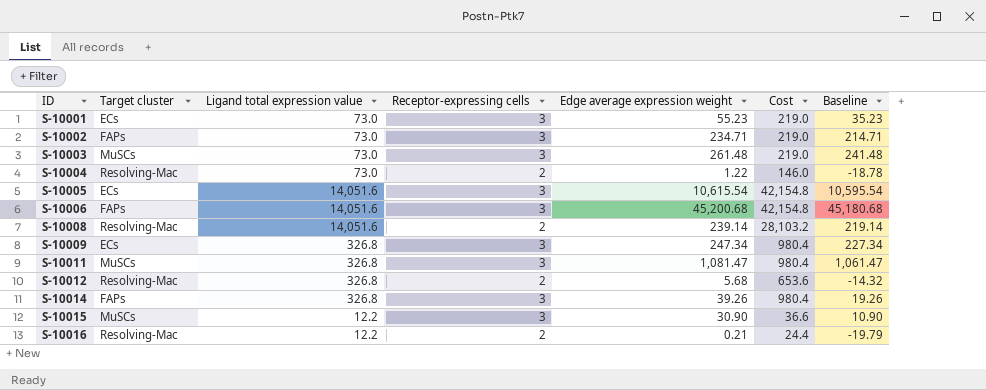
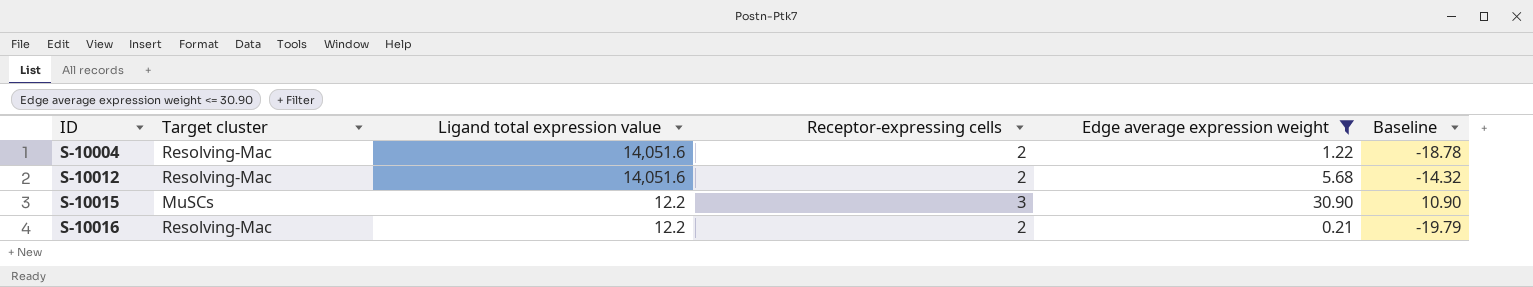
filter: none -> Edge average expression weight <= 30.90
column Cost | formula: [Ligand total expression value] * [Receptor-expressing cells] -> none
S-10004 | Ligand total expression value: 73.0 -> 14,051.6
S-10012 | Ligand total expression value: 326.8 -> 14,051.6

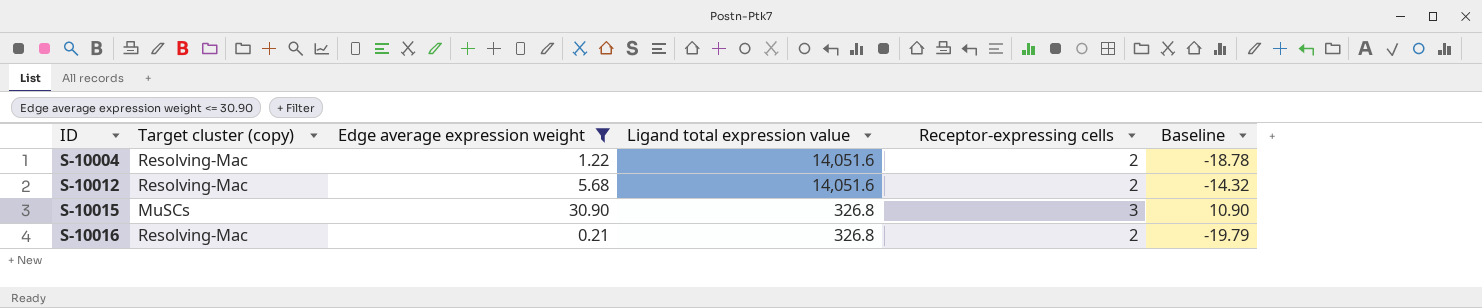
column name: Target cluster -> Target cluster (copy)
column Edge average expression weight | position: 5 -> 3
S-10015 | Ligand total expression value: 12.2 -> 326.8
S-10016 | Ligand total expression value: 12.2 -> 326.8

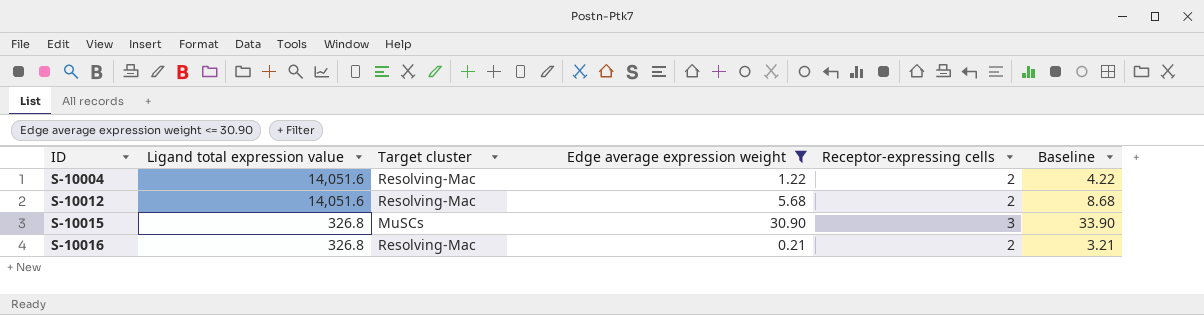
column Ligand total expression value | position: 4 -> 2
column name: Target cluster (copy) -> Target cluster
column Baseline | formula: [Edge average expression weight] - 20 -> [Edge average expression weight] + 3

